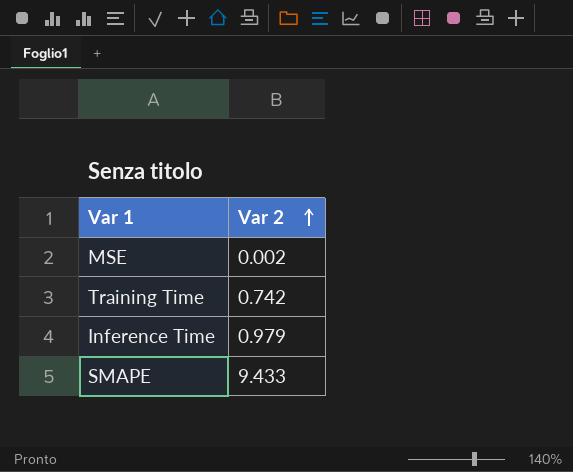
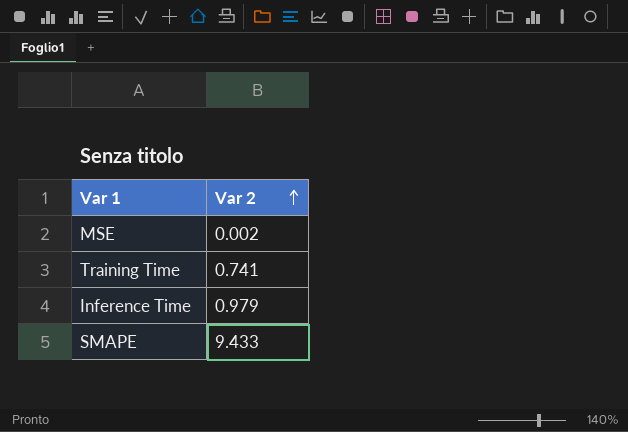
Training Time | Var 2: 0.742 -> 0.741

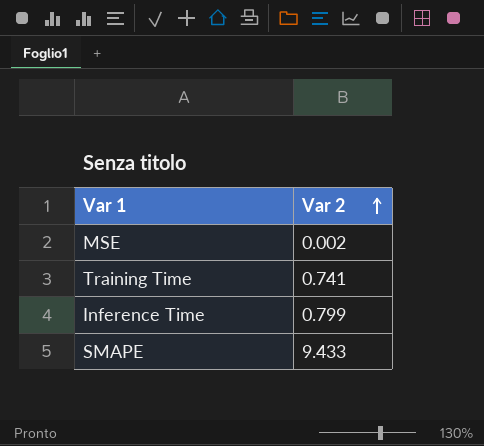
Inference Time | Var 2: 0.979 -> 0.799

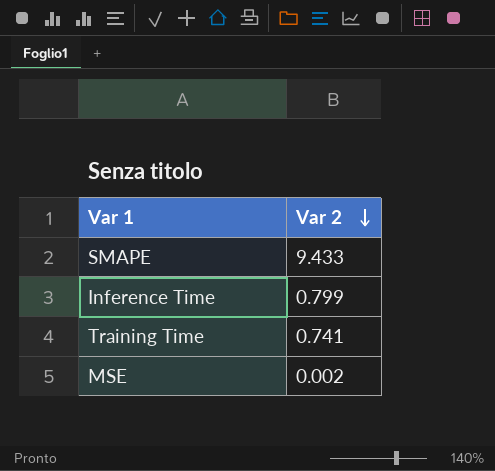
row order: Var 2 ascending -> Var 2 descending

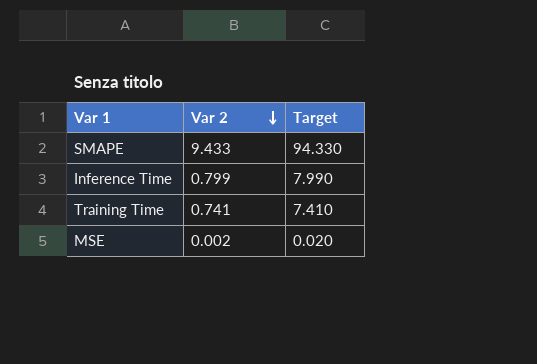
column Target | formula: none -> [Var 2] * 10

